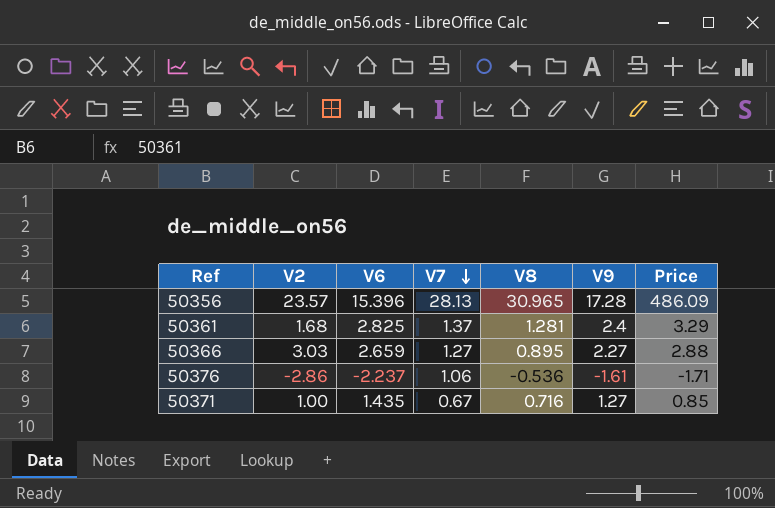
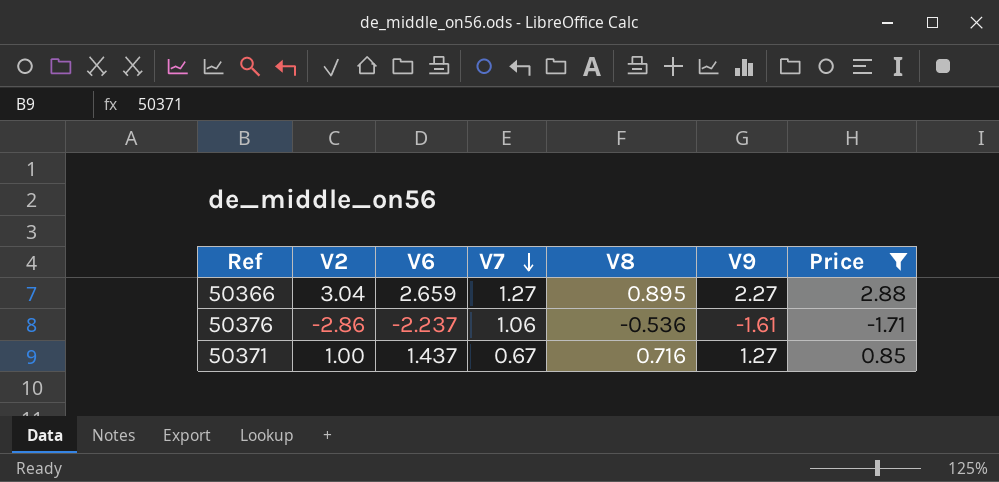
filter: none -> Price <= 2.88
50366 | V2: 3.03 -> 3.04
50371 | V6: 1.435 -> 1.437

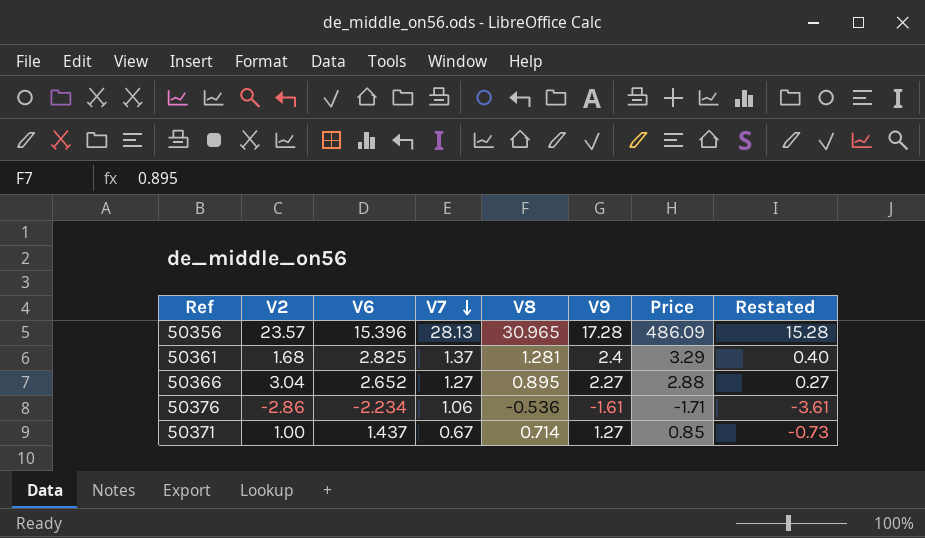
filter: Price <= 2.88 -> none
column Restated | formula: none -> [V9] - 2
50366 | V6: 2.659 -> 2.652
50376 | V6: -2.237 -> -2.234
50371 | V8: 0.716 -> 0.714

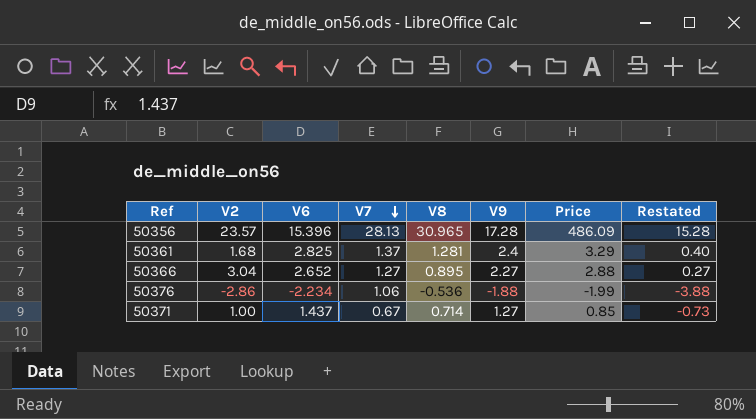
50376 | V9: -1.61 -> -1.88
50376 | Price: -1.71 -> -1.99
50376 | Restated: -3.61 -> -3.88

